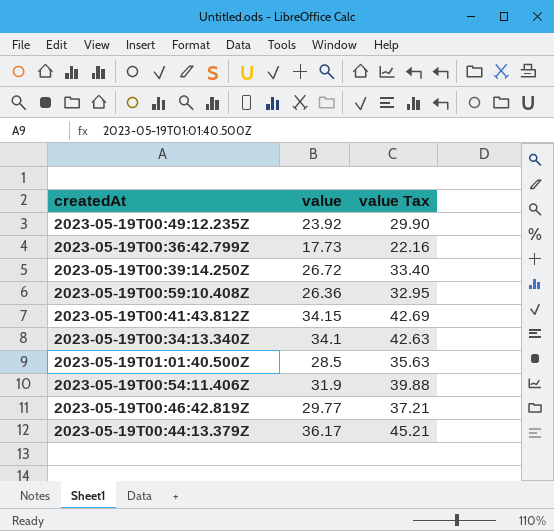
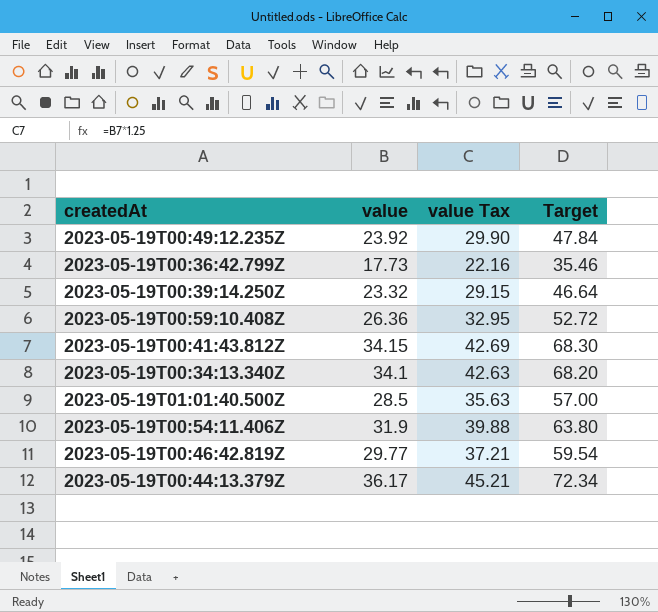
column Target | formula: none -> [value] * 2
2023-05-19T00:39:14.250Z | value: 26.72 -> 23.32
2023-05-19T00:39:14.250Z | value Tax: 33.40 -> 29.15

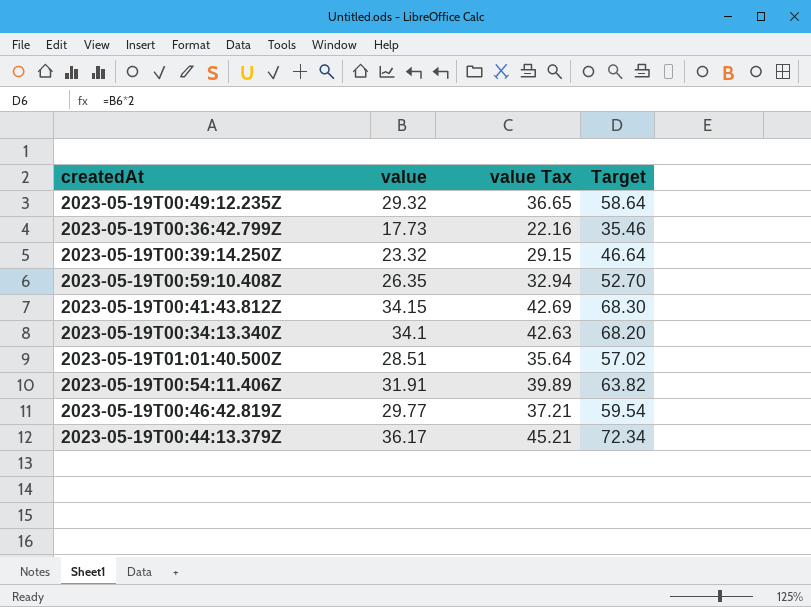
2023-05-19T00:49:12.235Z | value: 23.92 -> 29.32
2023-05-19T00:49:12.235Z | value Tax: 29.90 -> 36.65
2023-05-19T00:49:12.235Z | Target: 47.84 -> 58.64
2023-05-19T00:59:10.408Z | value: 26.36 -> 26.35
2023-05-19T00:59:10.408Z | value Tax: 32.95 -> 32.94
2023-05-19T00:59:10.408Z | Target: 52.72 -> 52.70
2023-05-19T01:01:40.500Z | value: 28.5 -> 28.51
2023-05-19T01:01:40.500Z | value Tax: 35.63 -> 35.64
2023-05-19T01:01:40.500Z | Target: 57.00 -> 57.02
2023-05-19T00:54:11.406Z | value: 31.9 -> 31.91
2023-05-19T00:54:11.406Z | value Tax: 39.88 -> 39.89
2023-05-19T00:54:11.406Z | Target: 63.80 -> 63.82

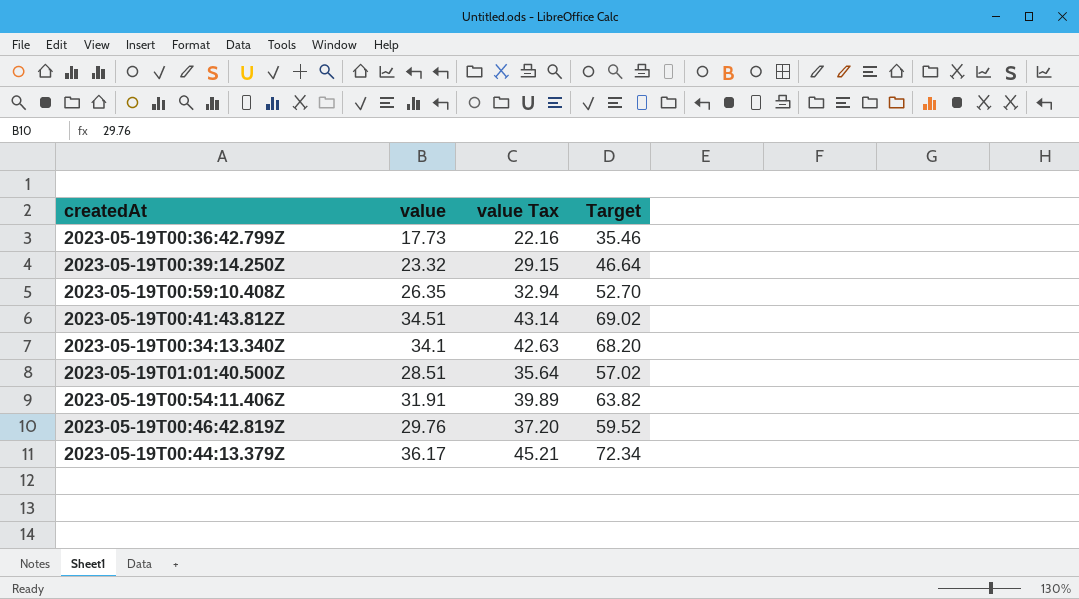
row 2023-05-19T00:49:12.235Z: 29.32 | 36.65 | 58.64 -> none
2023-05-19T00:41:43.812Z | value: 34.15 -> 34.51
2023-05-19T00:41:43.812Z | value Tax: 42.69 -> 43.14
2023-05-19T00:41:43.812Z | Target: 68.30 -> 69.02
2023-05-19T00:46:42.819Z | value: 29.77 -> 29.76
2023-05-19T00:46:42.819Z | value Tax: 37.21 -> 37.20
2023-05-19T00:46:42.819Z | Target: 59.54 -> 59.52

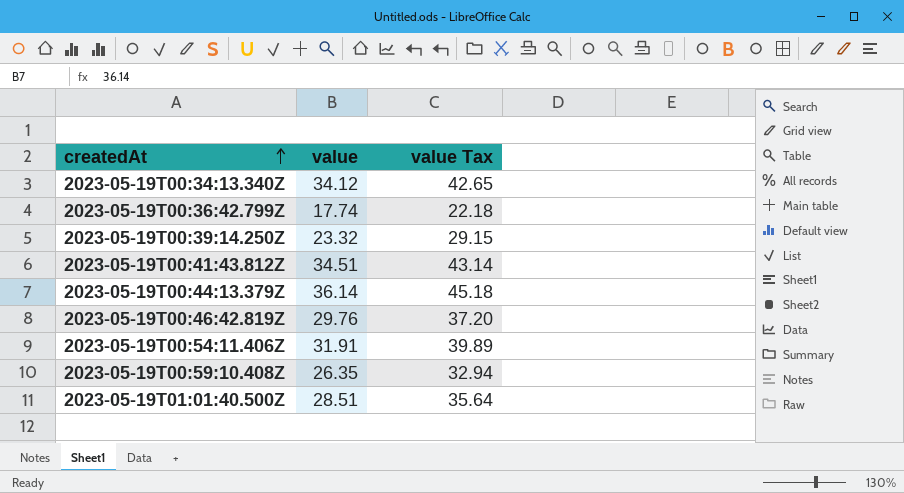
row order: none -> createdAt ascending
column Target | formula: [value] * 2 -> none
2023-05-19T00:34:13.340Z | value: 34.1 -> 34.12
2023-05-19T00:34:13.340Z | value Tax: 42.63 -> 42.65
2023-05-19T00:36:42.799Z | value: 17.73 -> 17.74
2023-05-19T00:36:42.799Z | value Tax: 22.16 -> 22.18
2023-05-19T00:44:13.379Z | value: 36.17 -> 36.14
2023-05-19T00:44:13.379Z | value Tax: 45.21 -> 45.18

